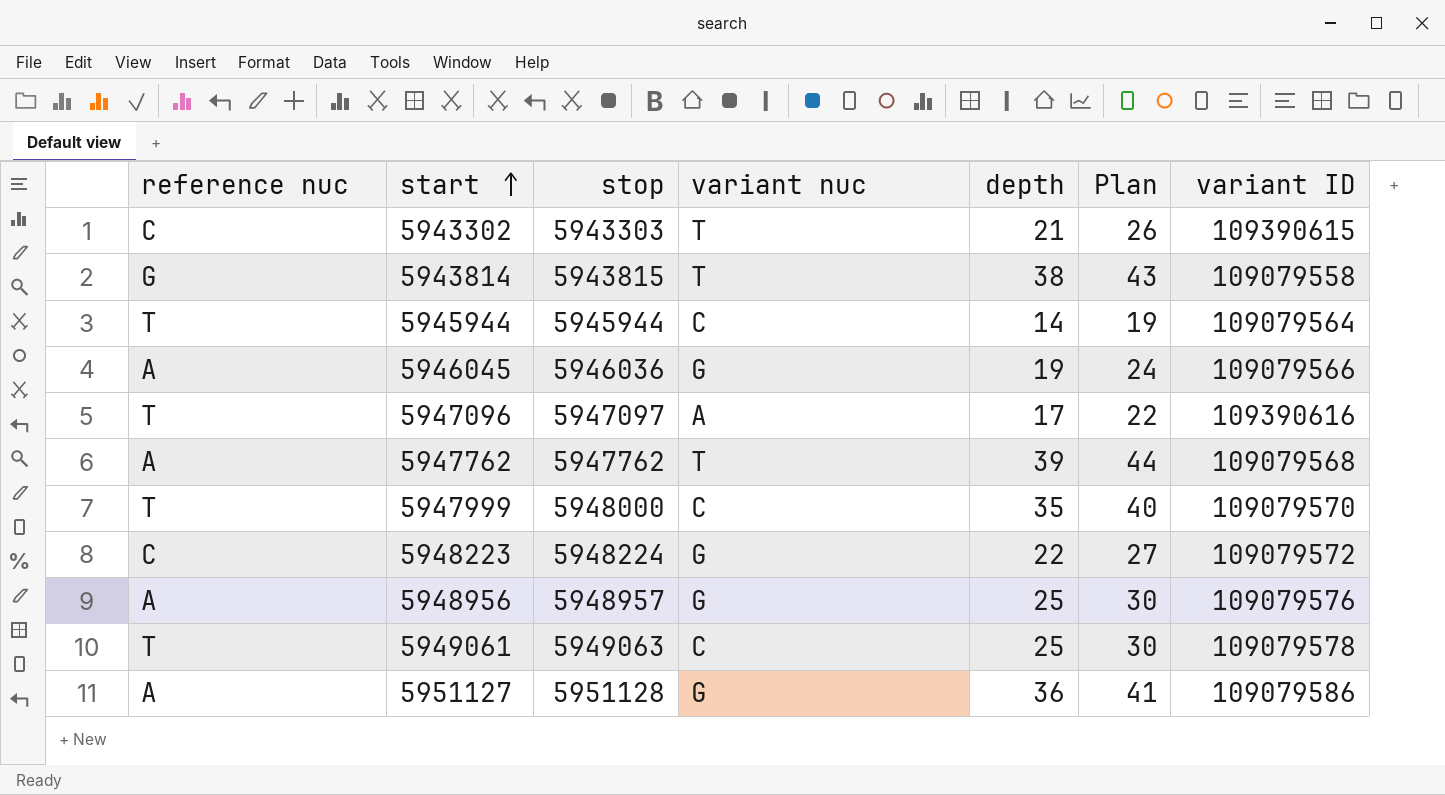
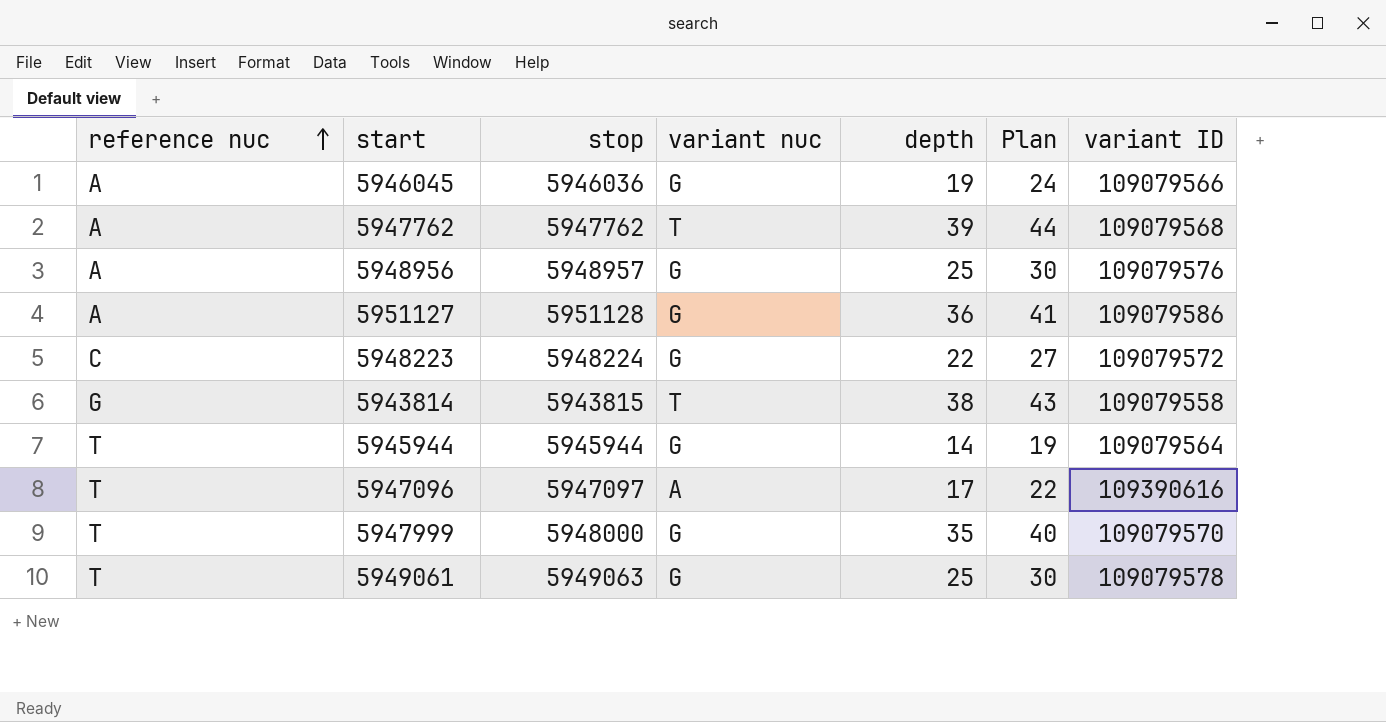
row order: start ascending -> reference nuc ascending
row 5943302: C | 5943303 | T | 21 | 26 | 109390615 -> none
5945944 | variant nuc: C -> G
5947999 | variant nuc: C -> G
5949061 | variant nuc: C -> G

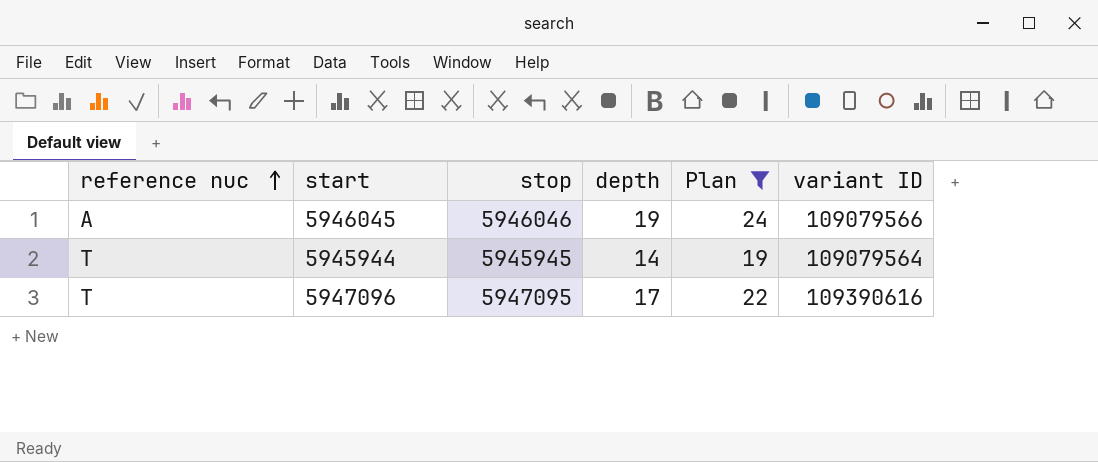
filter: none -> Plan <= 24
column variant nuc | position: 4 -> none
5946045 | stop: 5946036 -> 5946046
5945944 | stop: 5945944 -> 5945945
5947096 | stop: 5947097 -> 5947095

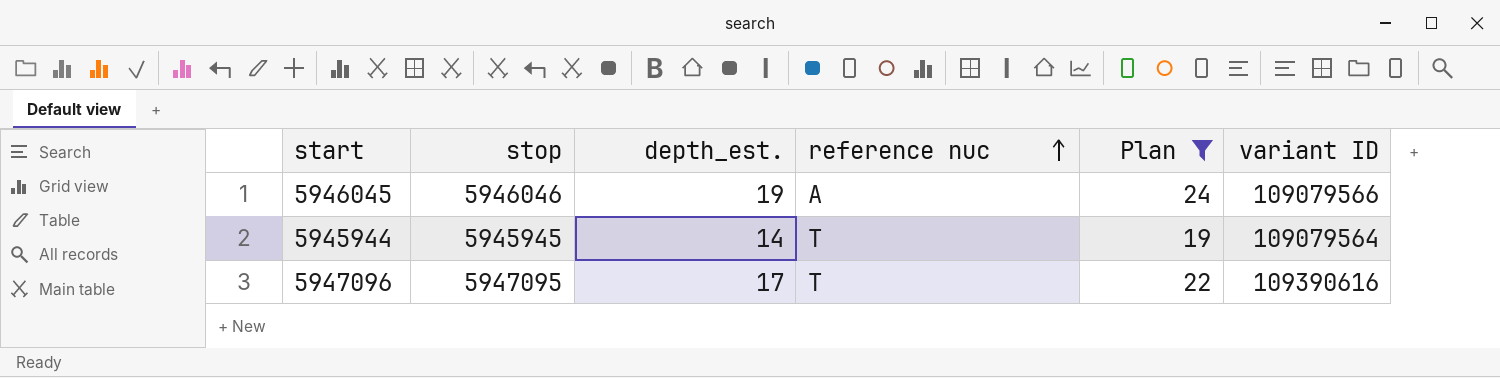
column name: depth -> depth_est.
column reference nuc | position: 1 -> 4

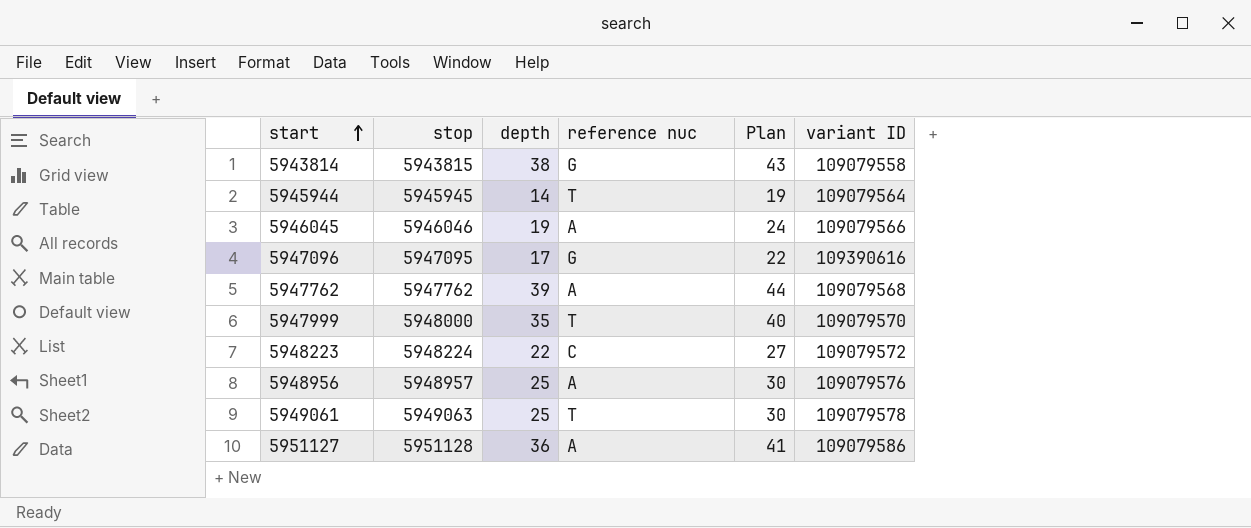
filter: Plan <= 24 -> none
row order: reference nuc ascending -> start ascending
column name: depth_est. -> depth
5947096 | reference nuc: T -> G

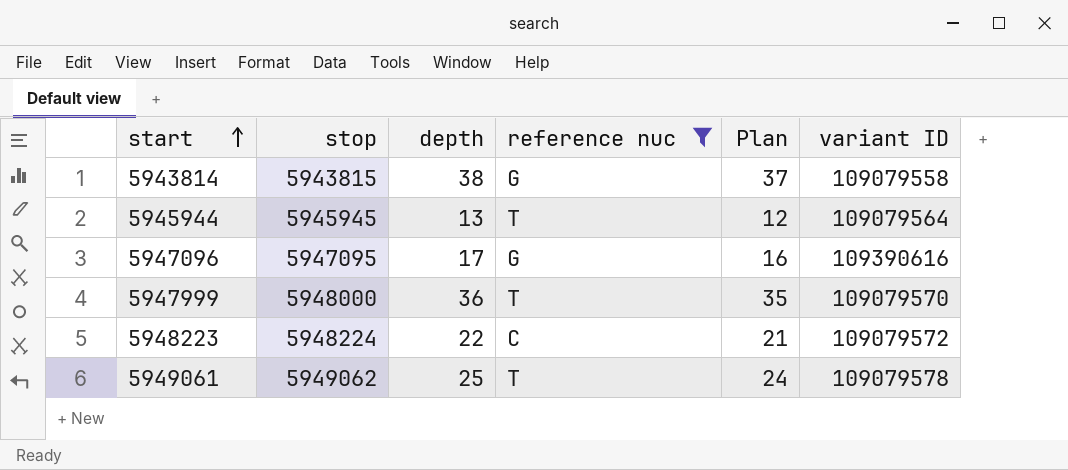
filter: none -> reference nuc != A
column Plan | formula: [depth] + 5 -> [depth] - 1
5945944 | depth: 14 -> 13
5947999 | depth: 35 -> 36
5949061 | stop: 5949063 -> 5949062

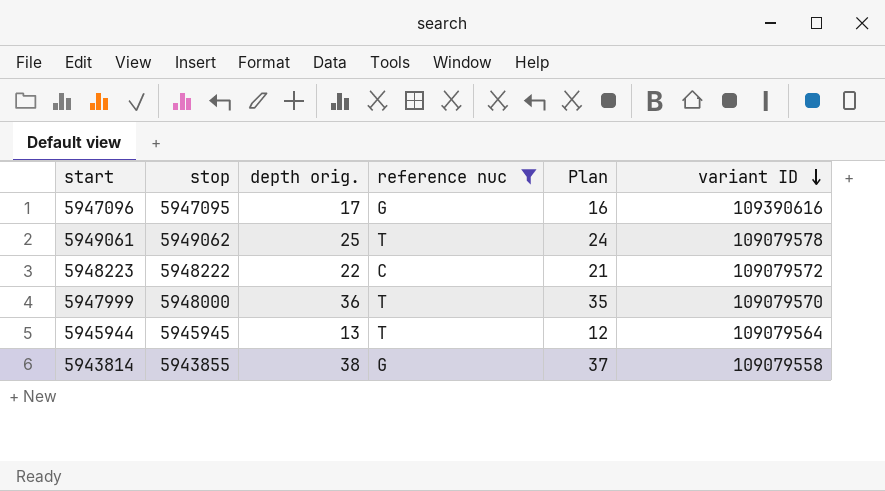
row order: start ascending -> variant ID descending
column name: depth -> depth orig.
5948223 | stop: 5948224 -> 5948222
5943814 | stop: 5943815 -> 5943855

